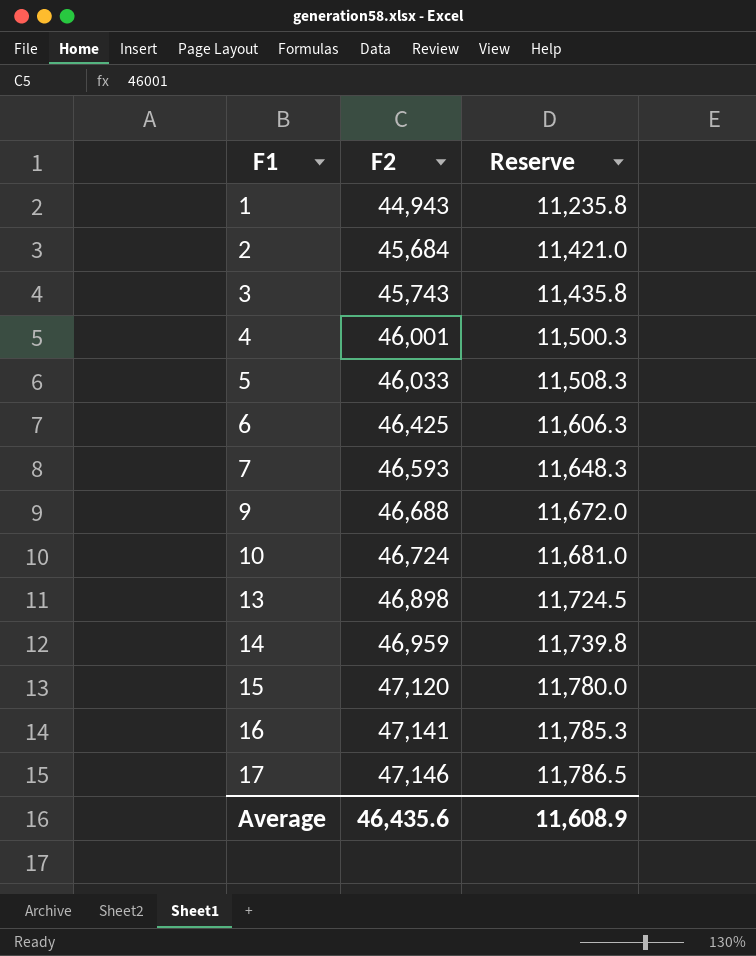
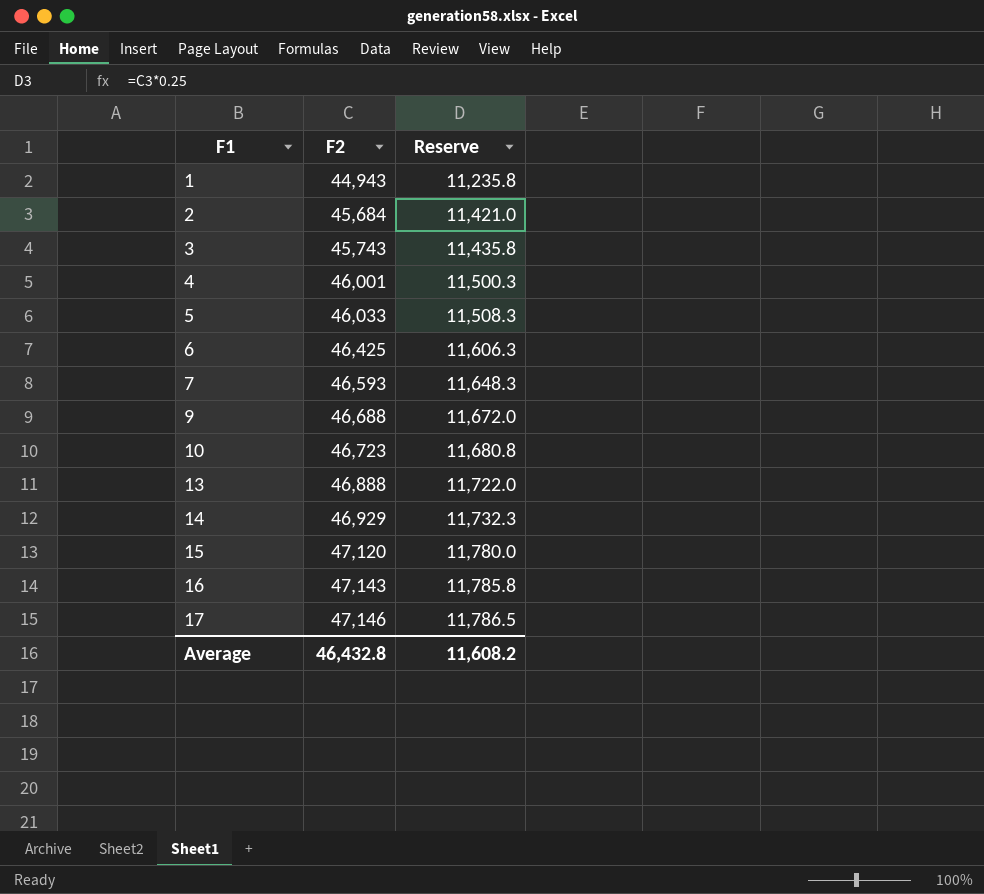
10 | F2: 46,724 -> 46,723
10 | Reserve: 11,681.0 -> 11,680.8
13 | F2: 46,898 -> 46,888
13 | Reserve: 11,724.5 -> 11,722.0
14 | F2: 46,959 -> 46,929
14 | Reserve: 11,739.8 -> 11,732.3
16 | F2: 47,141 -> 47,143
16 | Reserve: 11,785.3 -> 11,785.8
Average | F2: 46,435.6 -> 46,432.8
Average | Reserve: 11,608.9 -> 11,608.2

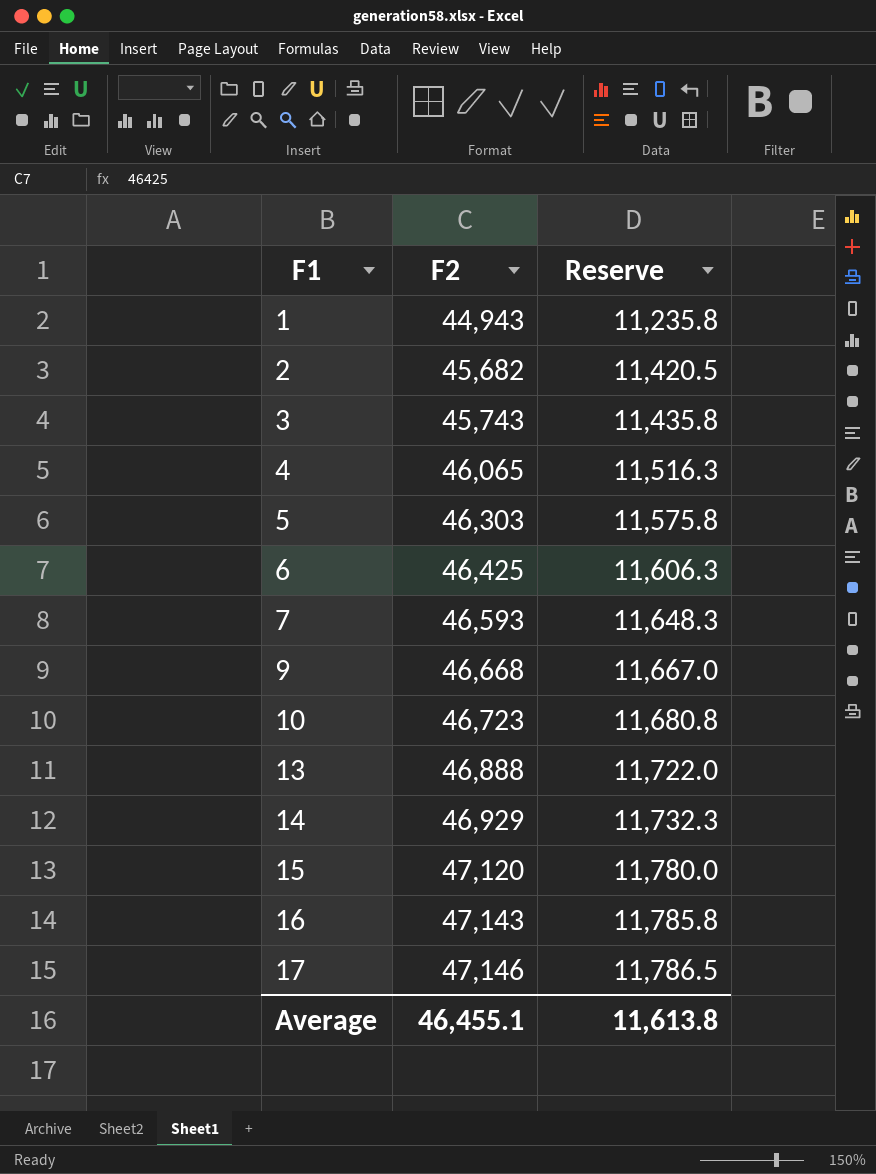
2 | F2: 45,684 -> 45,682
2 | Reserve: 11,421.0 -> 11,420.5
4 | F2: 46,001 -> 46,065
4 | Reserve: 11,500.3 -> 11,516.3
5 | F2: 46,033 -> 46,303
5 | Reserve: 11,508.3 -> 11,575.8
9 | F2: 46,688 -> 46,668
9 | Reserve: 11,672.0 -> 11,667.0
Average | F2: 46,432.8 -> 46,455.1
Average | Reserve: 11,608.2 -> 11,613.8

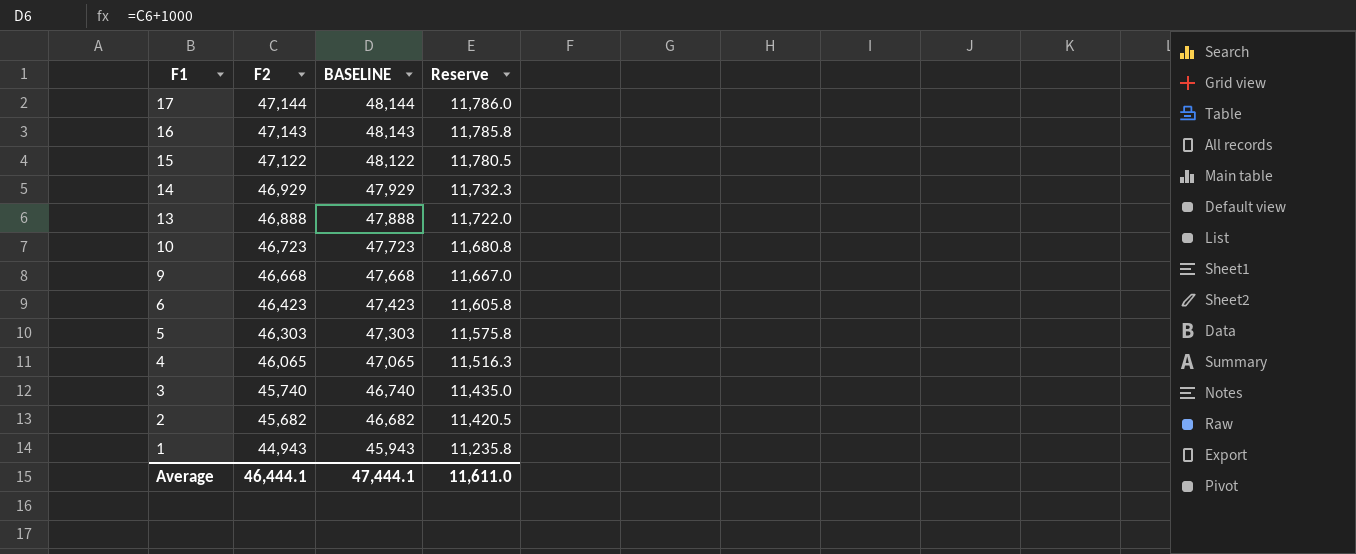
row order: F1 ascending -> F1 descending
column BASELINE | formula: none -> [F2] + 1000
row 7: 46,593 | 11,648.3 -> none
17 | F2: 47,146 -> 47,144
17 | Reserve: 11,786.5 -> 11,786.0
15 | F2: 47,120 -> 47,122
15 | Reserve: 11,780.0 -> 11,780.5
6 | F2: 46,425 -> 46,423
6 | Reserve: 11,606.3 -> 11,605.8
3 | F2: 45,743 -> 45,740
3 | Reserve: 11,435.8 -> 11,435.0
Average | F2: 46,455.1 -> 46,444.1
Average | Reserve: 11,613.8 -> 11,611.0

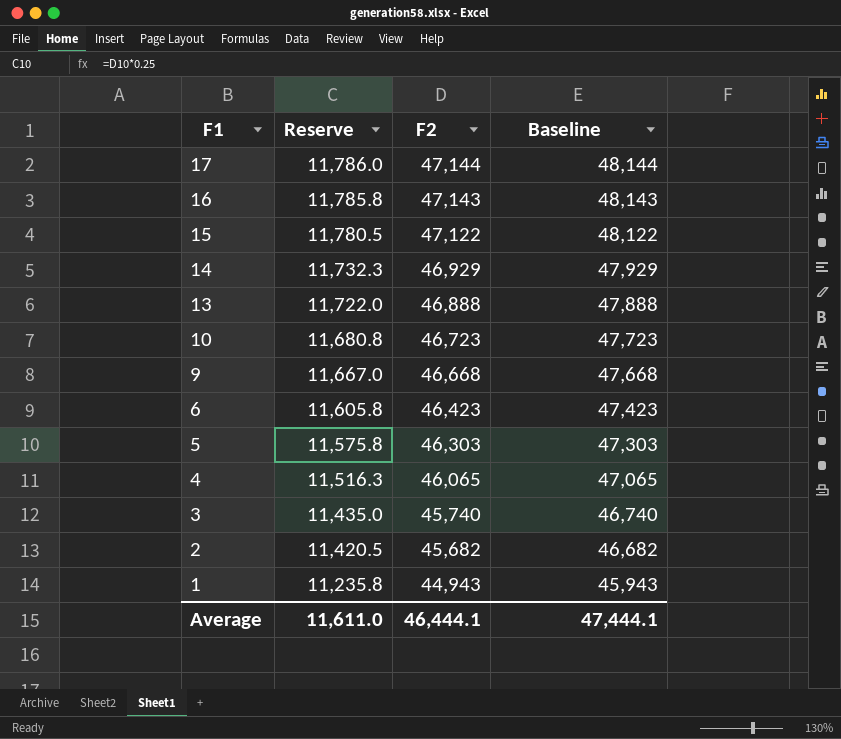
column Reserve | position: 4 -> 2
column name: BASELINE -> Baseline

